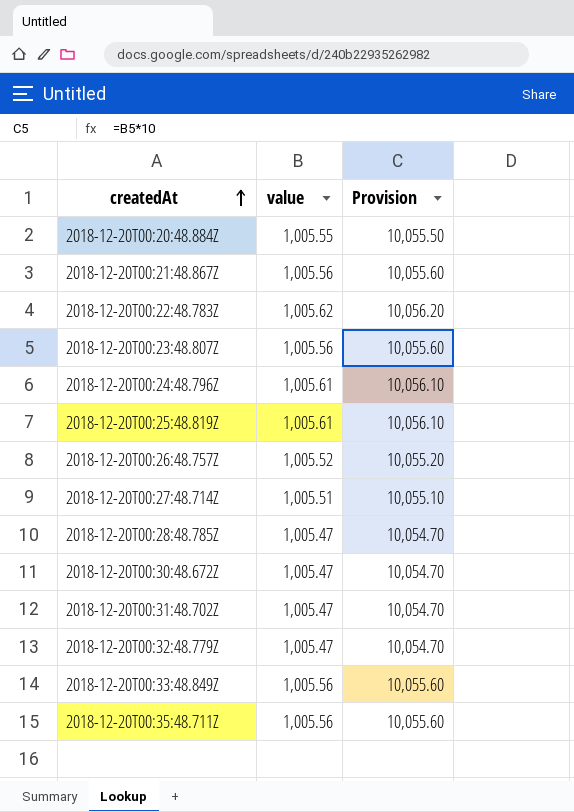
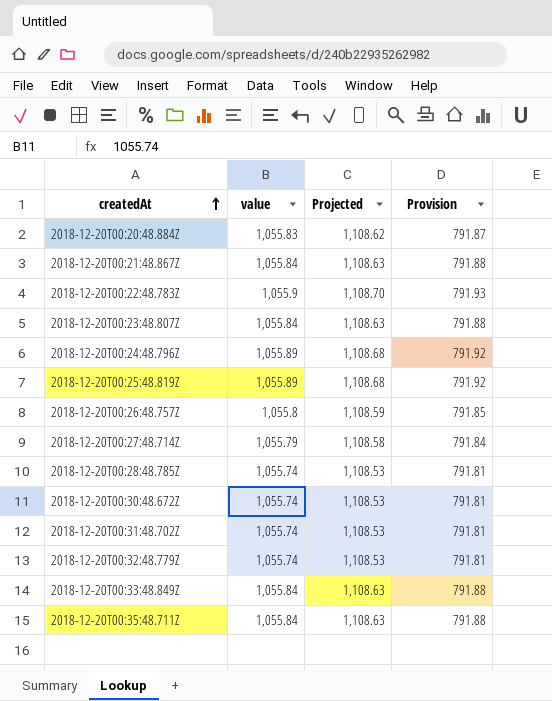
column Projected | formula: none -> [value] * 1.05
column Provision | formula: [value] * 10 -> [value] * 0.75
2018-12-20T00:20:48.884Z | value: 1,005.55 -> 1,055.83
2018-12-20T00:21:48.867Z | value: 1,005.56 -> 1,055.84
2018-12-20T00:22:48.783Z | value: 1,005.62 -> 1,055.9
2018-12-20T00:23:48.807Z | value: 1,005.56 -> 1,055.84
2018-12-20T00:24:48.796Z | value: 1,005.61 -> 1,055.89
2018-12-20T00:25:48.819Z | value: 1,005.61 -> 1,055.89
2018-12-20T00:26:48.757Z | value: 1,005.52 -> 1,055.8
2018-12-20T00:27:48.714Z | value: 1,005.51 -> 1,055.79
2018-12-20T00:28:48.785Z | value: 1,005.47 -> 1,055.74
2018-12-20T00:30:48.672Z | value: 1,005.47 -> 1,055.74
2018-12-20T00:31:48.702Z | value: 1,005.47 -> 1,055.74
2018-12-20T00:32:48.779Z | value: 1,005.47 -> 1,055.74
2018-12-20T00:33:48.849Z | value: 1,005.56 -> 1,055.84
2018-12-20T00:35:48.711Z | value: 1,005.56 -> 1,055.84

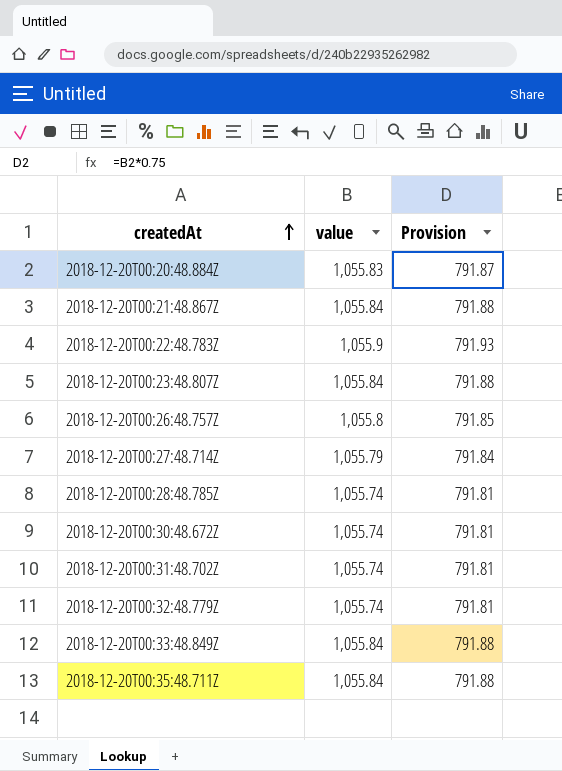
column Projected | formula: [value] * 1.05 -> none
row 2018-12-20T00:24:48.796Z: 1,055.89 | 1,108.68 | 791.92 -> none
row 2018-12-20T00:25:48.819Z: 1,055.89 | 1,108.68 | 791.92 -> none

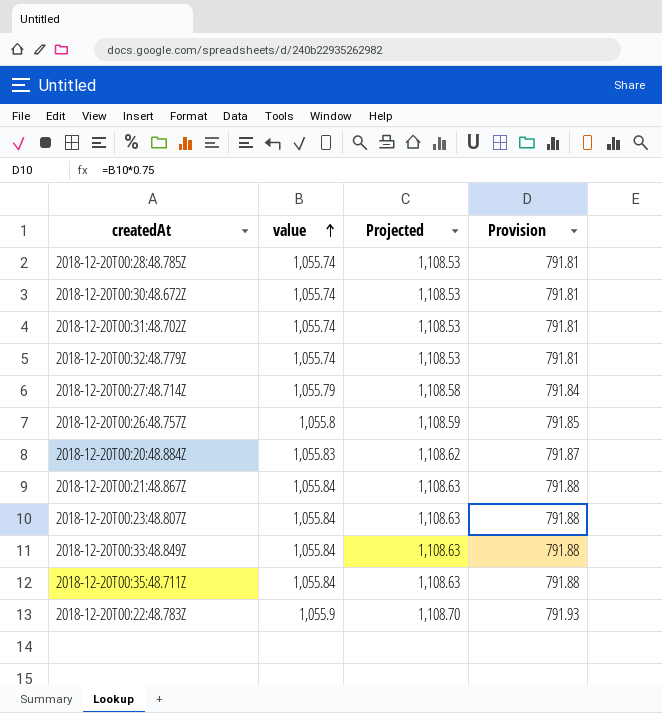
row order: createdAt ascending -> value ascending
column Projected | formula: none -> [value] * 1.05

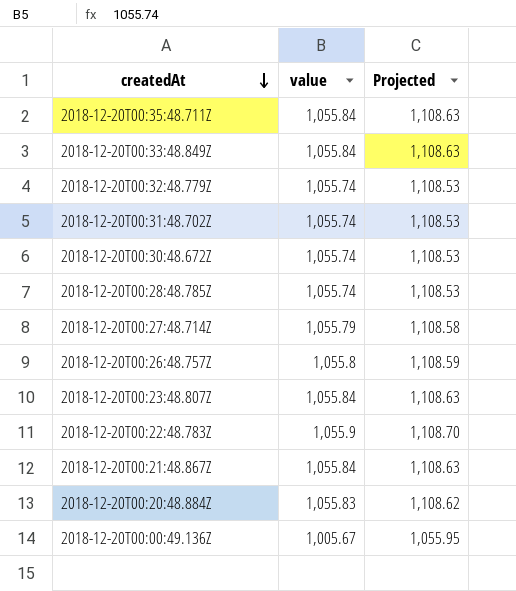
row order: value ascending -> createdAt descending
column Provision | formula: [value] * 0.75 -> none
row 2018-12-20T00:00:49.136Z: none -> 1,005.67 | 1,055.95

